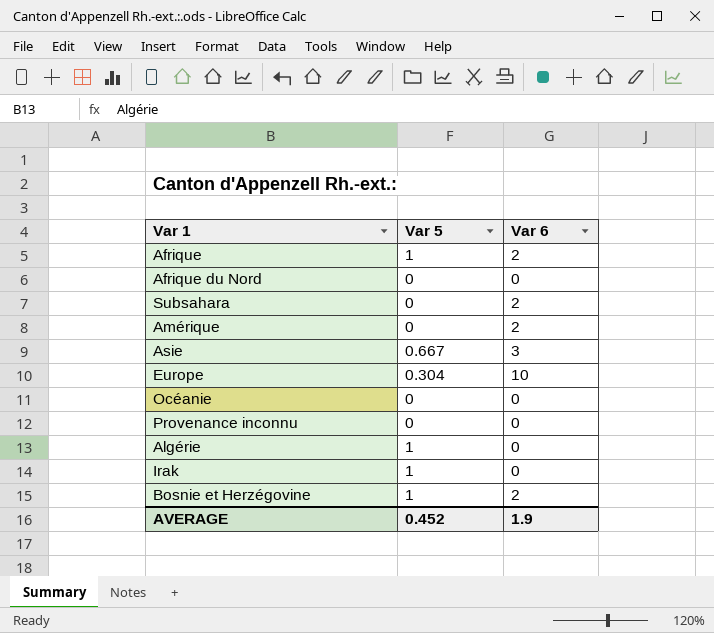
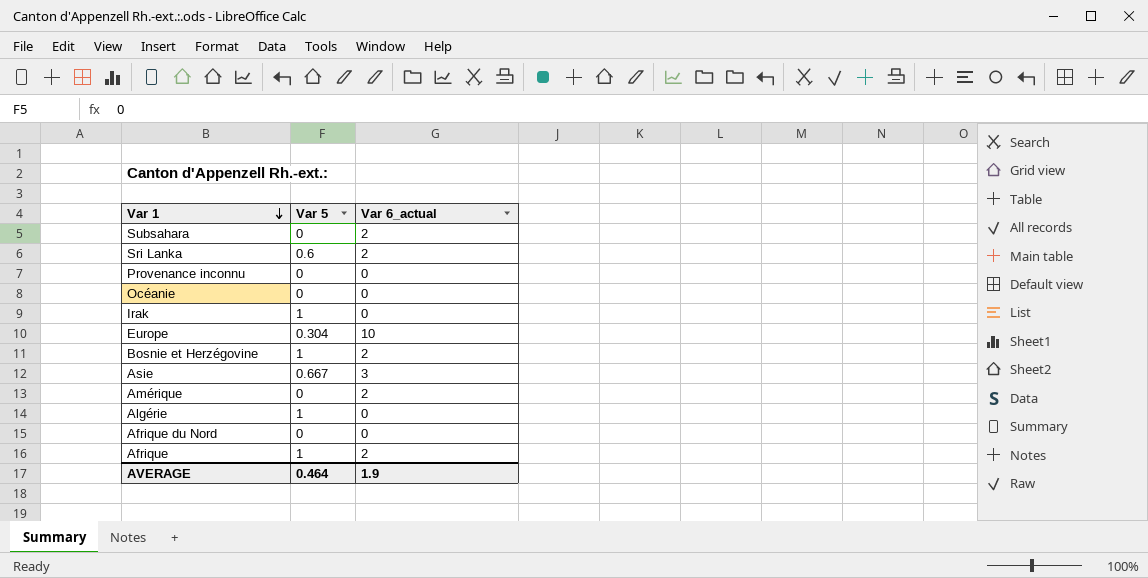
row order: none -> Var 1 descending
column name: Var 6 -> Var 6_actual
row Sri Lanka: none -> 0.6 | 2
AVERAGE | Var 5: 0.452 -> 0.464

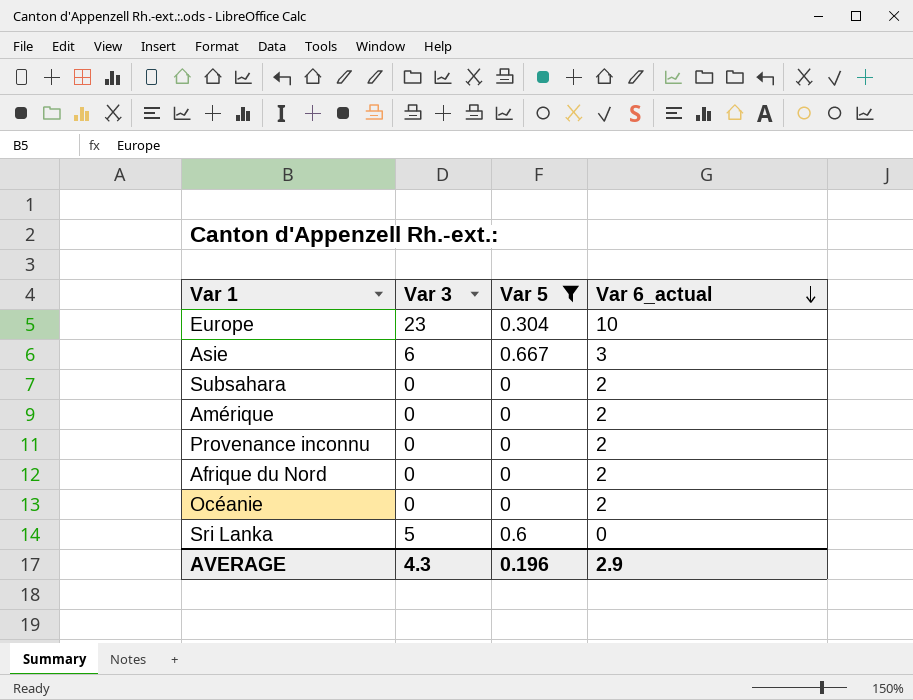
filter: none -> Var 5 != 1
row order: Var 1 descending -> Var 6_actual descending
column Var 3 | position: none -> 2
Provenance inconnu | Var 6_actual: 0 -> 2
Afrique du Nord | Var 6_actual: 0 -> 2
Océanie | Var 6_actual: 0 -> 2
Sri Lanka | Var 6_actual: 2 -> 0
AVERAGE | Var 5: 0.464 -> 0.196
AVERAGE | Var 6_actual: 1.9 -> 2.9

